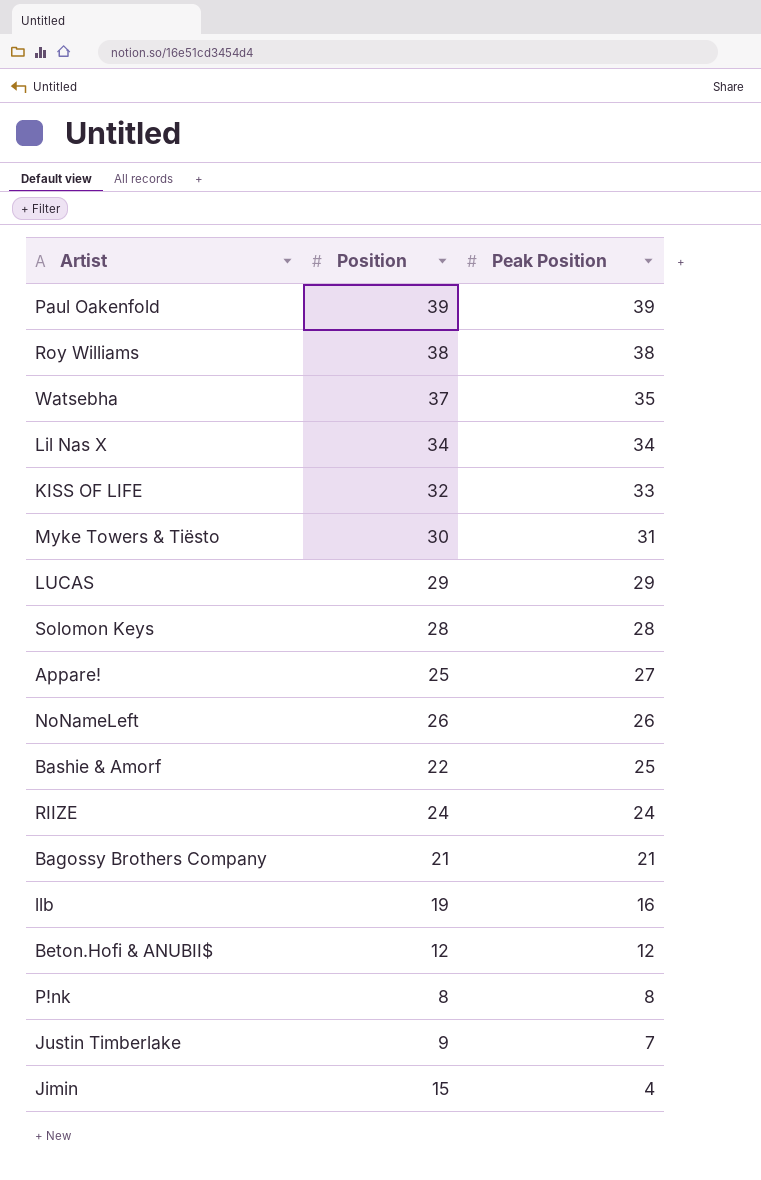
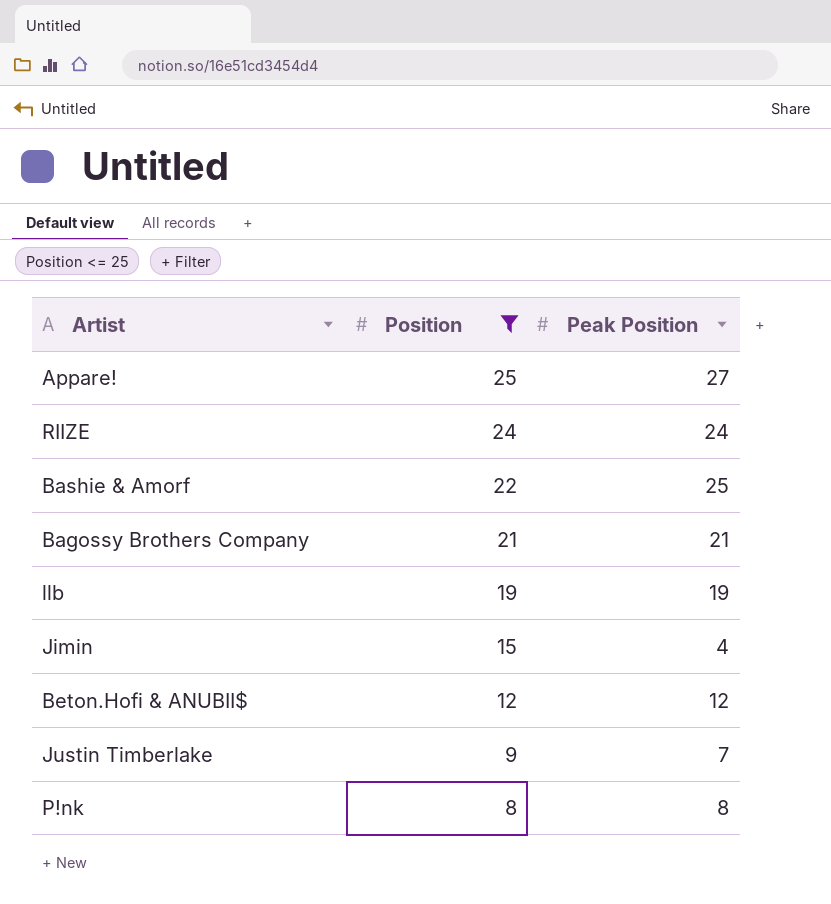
filter: none -> Position <= 25
row order: Peak Position descending -> Position descending
llb | Peak Position: 16 -> 19

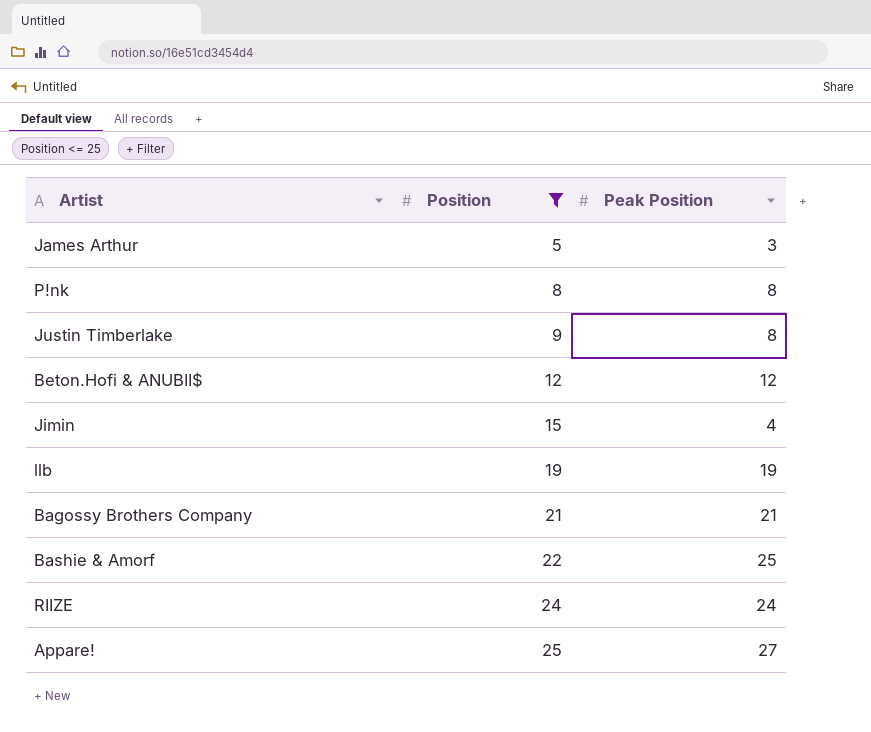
row order: Position descending -> Position ascending
row James Arthur: none -> 5 | 3
Justin Timberlake | Peak Position: 7 -> 8

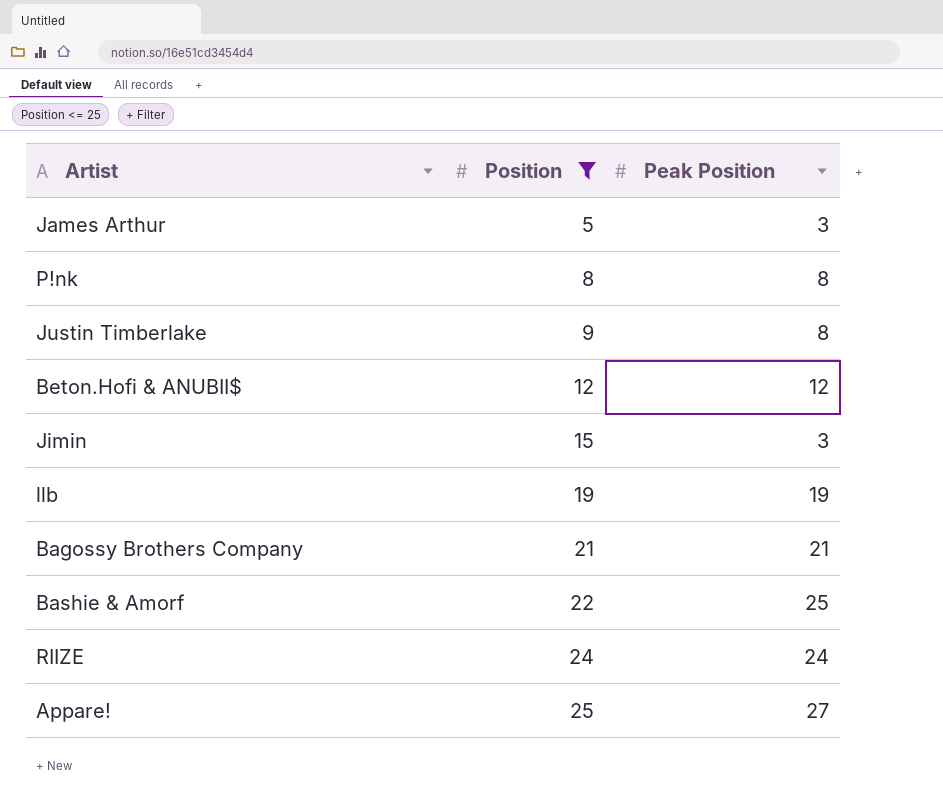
Jimin | Peak Position: 4 -> 3

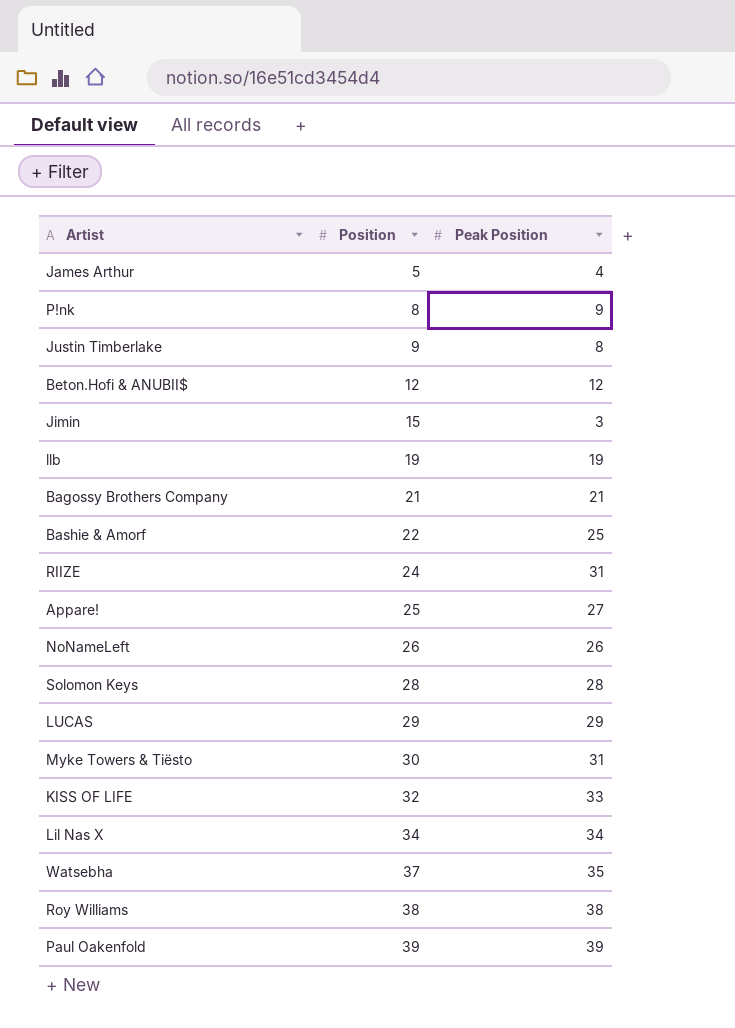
filter: Position <= 25 -> none
James Arthur | Peak Position: 3 -> 4
P!nk | Peak Position: 8 -> 9
RIIZE | Peak Position: 24 -> 31

